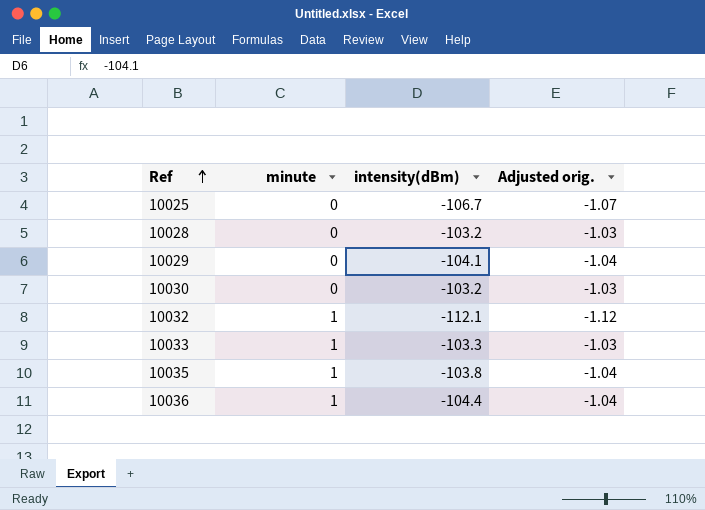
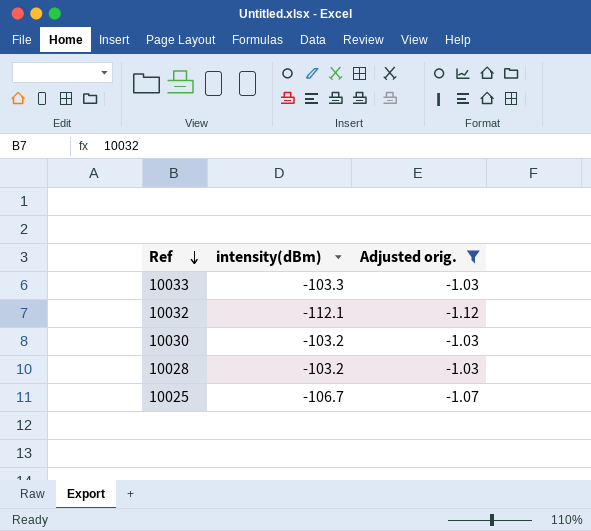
filter: none -> Adjusted orig. != -1.04
row order: Ref ascending -> Ref descending
column minute | position: 2 -> none

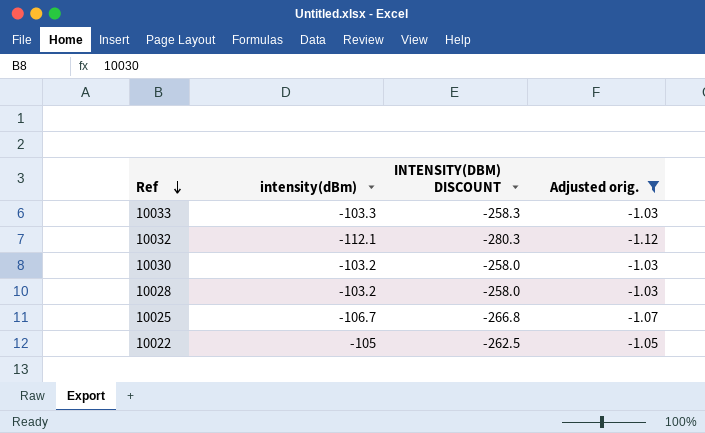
column INTENSITY(DBM) DISCOUNT | formula: none -> [intensity(dBm)] * 2.5
row 10022: none -> -105 | -262.5 | -1.05

